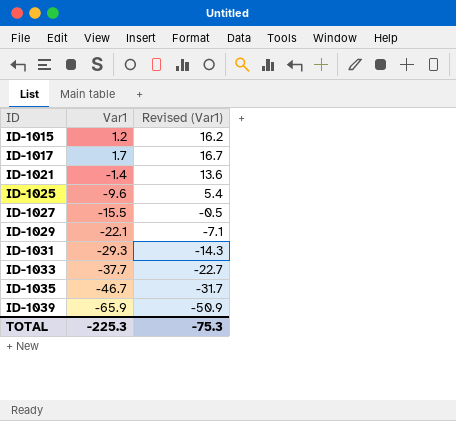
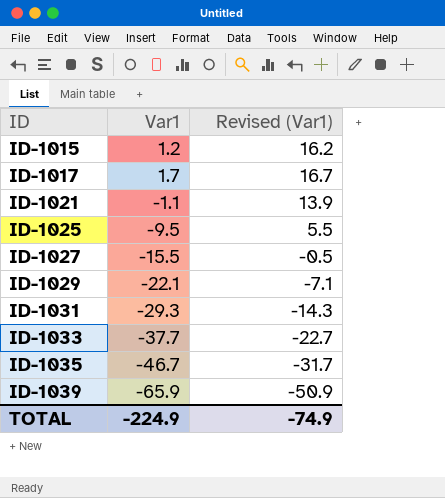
ID-1021 | Var1: -1.4 -> -1.1
ID-1021 | Revised (Var1): 13.6 -> 13.9
ID-1025 | Var1: -9.6 -> -9.5
ID-1025 | Revised (Var1): 5.4 -> 5.5
TOTAL | Var1: -225.3 -> -224.9
TOTAL | Revised (Var1): -75.3 -> -74.9

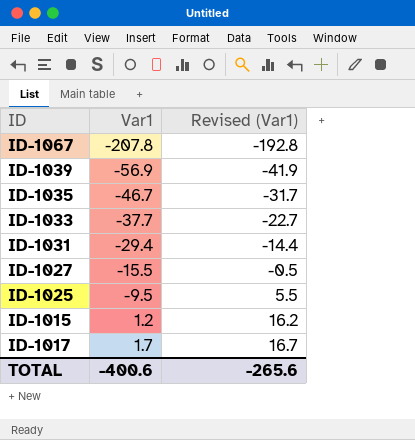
row order: ID ascending -> Var1 ascending
row ID-1021: -1.1 | 13.9 -> none
row ID-1029: -22.1 | -7.1 -> none
row ID-1067: none -> -207.8 | -192.8
ID-1039 | Var1: -65.9 -> -56.9
ID-1039 | Revised (Var1): -50.9 -> -41.9
ID-1031 | Var1: -29.3 -> -29.4
ID-1031 | Revised (Var1): -14.3 -> -14.4
TOTAL | Var1: -224.9 -> -400.6
TOTAL | Revised (Var1): -74.9 -> -265.6

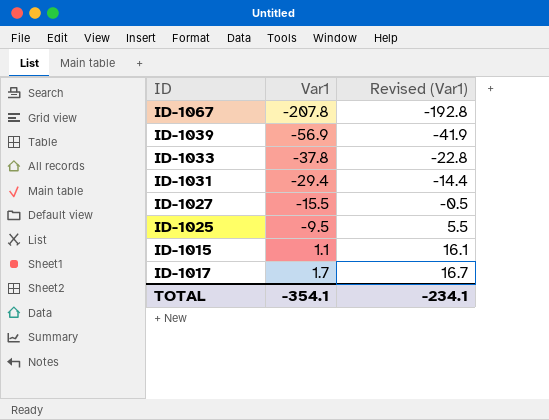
row ID-1035: -46.7 | -31.7 -> none
ID-1033 | Var1: -37.7 -> -37.8
ID-1033 | Revised (Var1): -22.7 -> -22.8
ID-1015 | Var1: 1.2 -> 1.1
ID-1015 | Revised (Var1): 16.2 -> 16.1
TOTAL | Var1: -400.6 -> -354.1
TOTAL | Revised (Var1): -265.6 -> -234.1

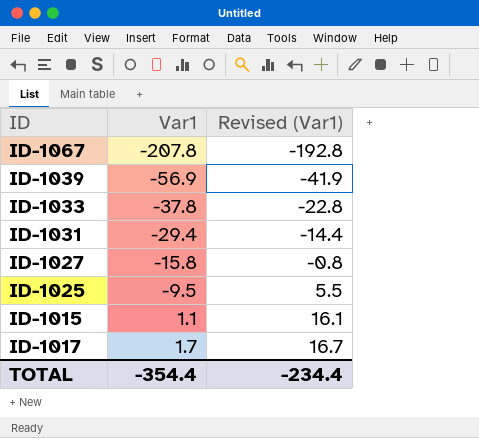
ID-1027 | Var1: -15.5 -> -15.8
ID-1027 | Revised (Var1): -0.5 -> -0.8
TOTAL | Var1: -354.1 -> -354.4
TOTAL | Revised (Var1): -234.1 -> -234.4

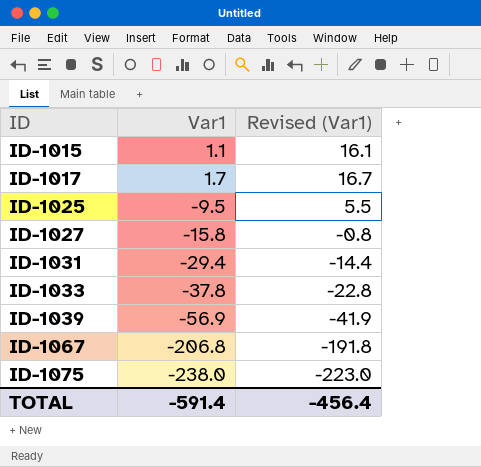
row order: Var1 ascending -> ID ascending
ID-1067 | Var1: -207.8 -> -206.8
ID-1067 | Revised (Var1): -192.8 -> -191.8
row ID-1075: none -> -238.0 | -223.0
TOTAL | Var1: -354.4 -> -591.4
TOTAL | Revised (Var1): -234.4 -> -456.4

